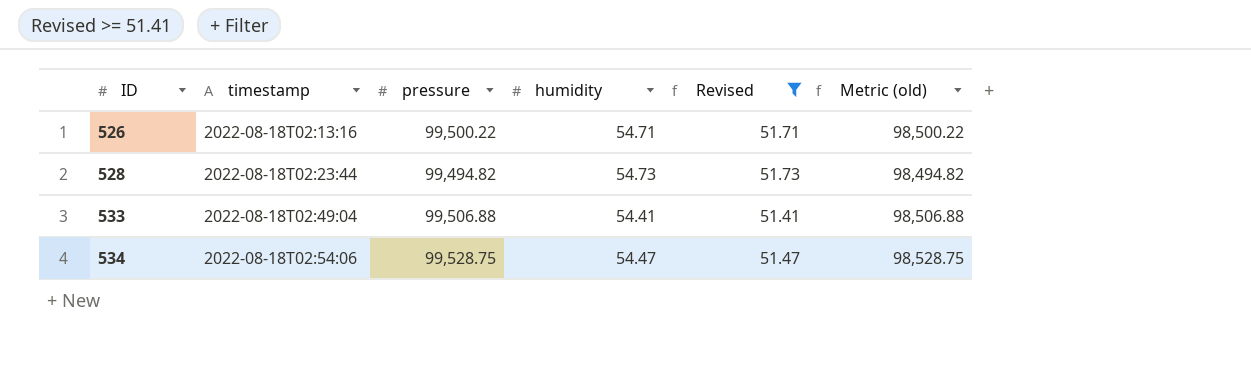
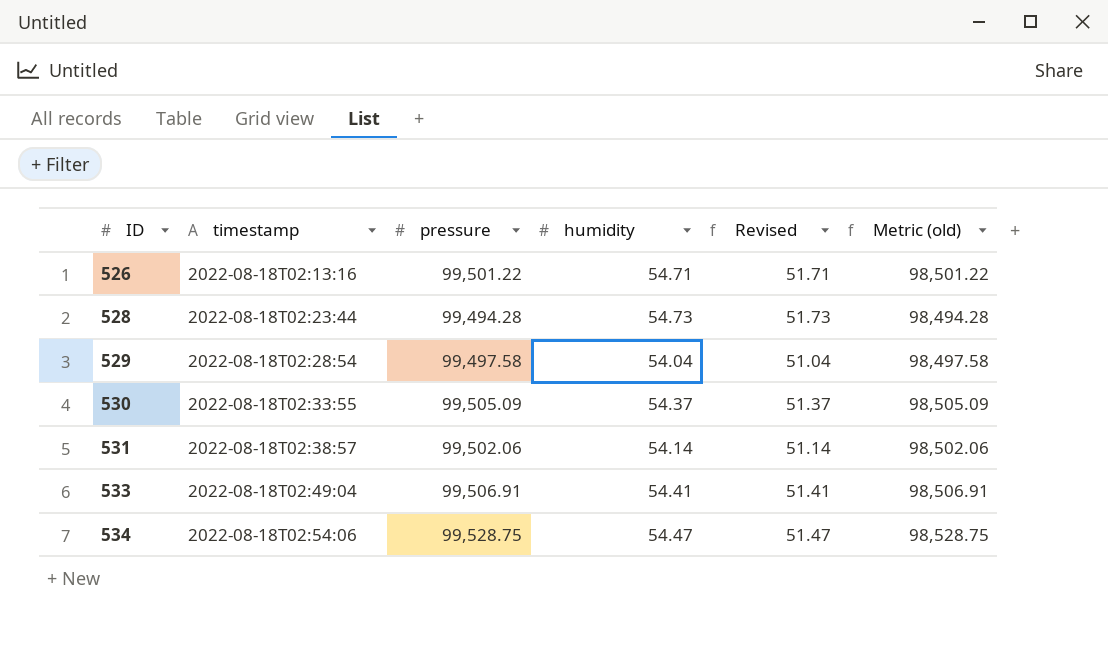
filter: Revised >= 51.41 -> none
526 | pressure: 99,500.22 -> 99,501.22
526 | Metric (old): 98,500.22 -> 98,501.22
528 | pressure: 99,494.82 -> 99,494.28
528 | Metric (old): 98,494.82 -> 98,494.28
533 | pressure: 99,506.88 -> 99,506.91
533 | Metric (old): 98,506.88 -> 98,506.91

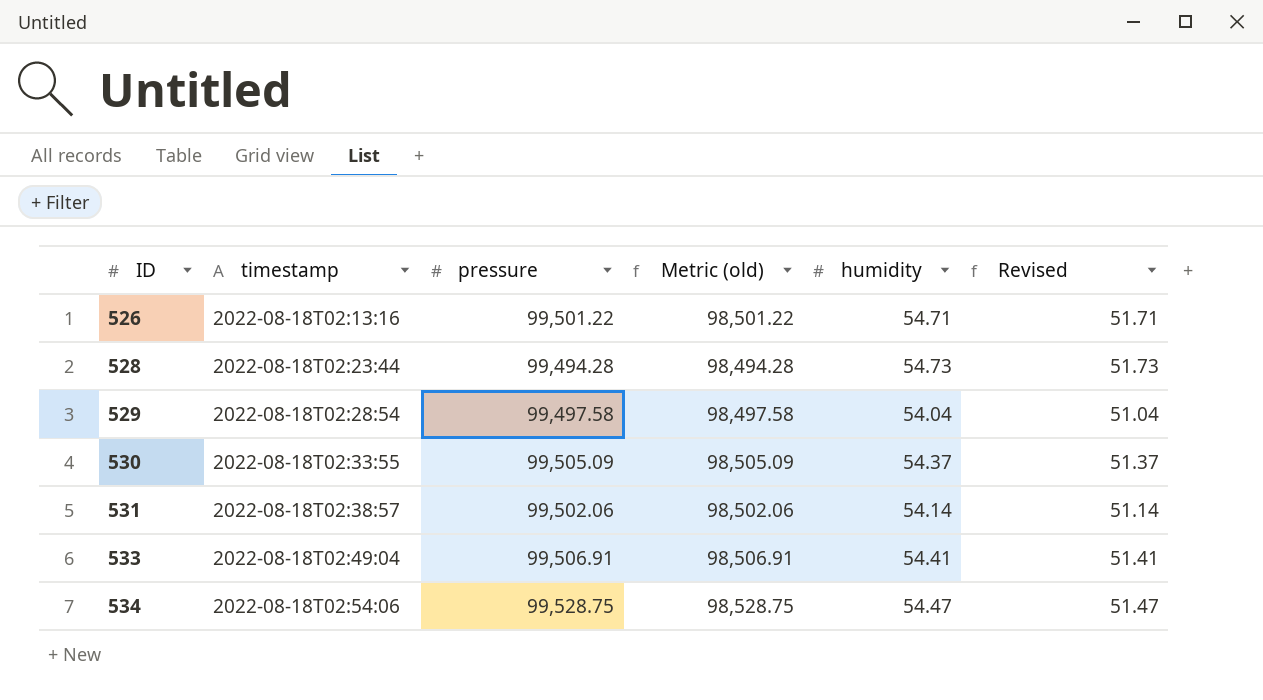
column Metric (old) | position: 6 -> 4

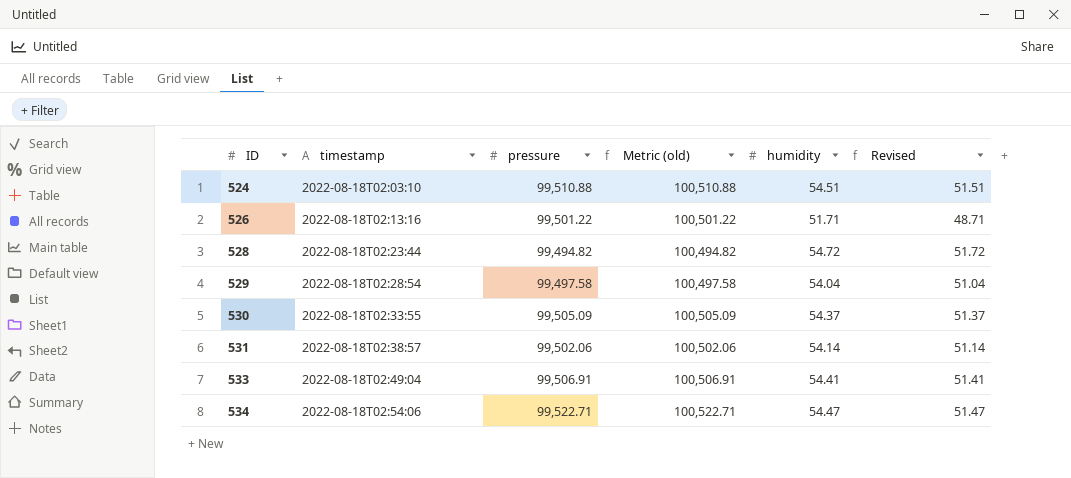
column Metric (old) | formula: [pressure] - 1000 -> [pressure] + 1000
row 524: none -> 2022-08-18T02:03:10 | 99,510.88 | 100,510.88 | 54.51 | 51.51
526 | humidity: 54.71 -> 51.71
526 | Revised: 51.71 -> 48.71
528 | pressure: 99,494.28 -> 99,494.82
528 | humidity: 54.73 -> 54.72
528 | Revised: 51.73 -> 51.72
534 | pressure: 99,528.75 -> 99,522.71

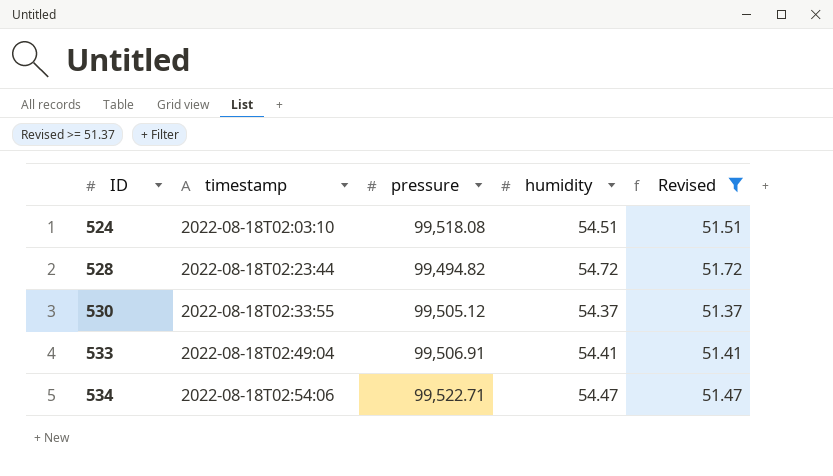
filter: none -> Revised >= 51.37
column Metric (old) | formula: [pressure] + 1000 -> none
524 | pressure: 99,510.88 -> 99,518.08
530 | pressure: 99,505.09 -> 99,505.12

